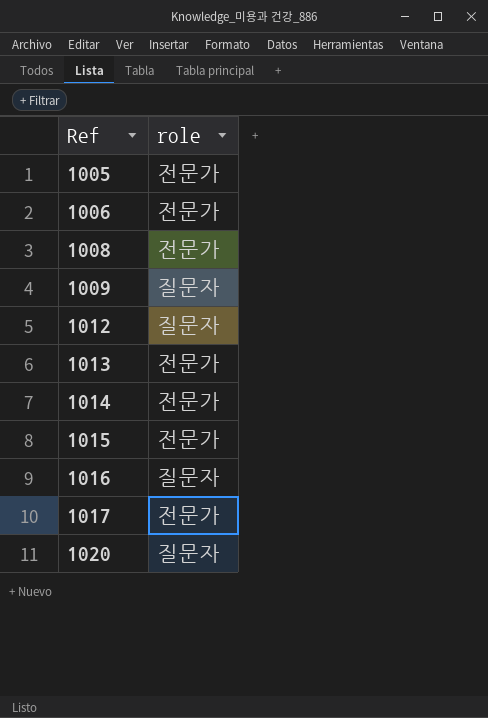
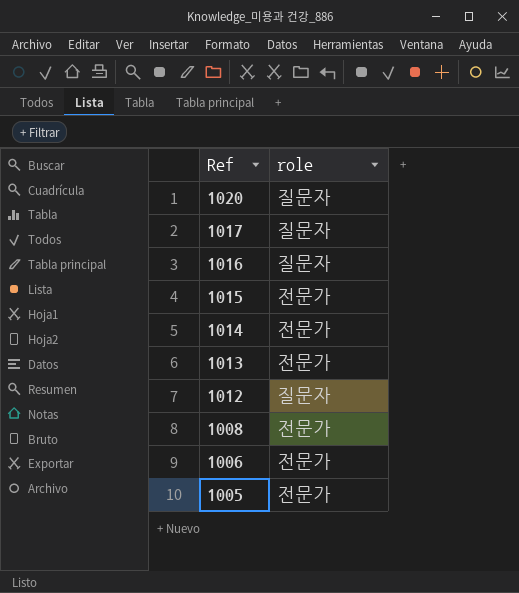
row order: Ref ascending -> Ref descending
row 1009: 질문자 -> none
1017 | role: 전문가 -> 질문자

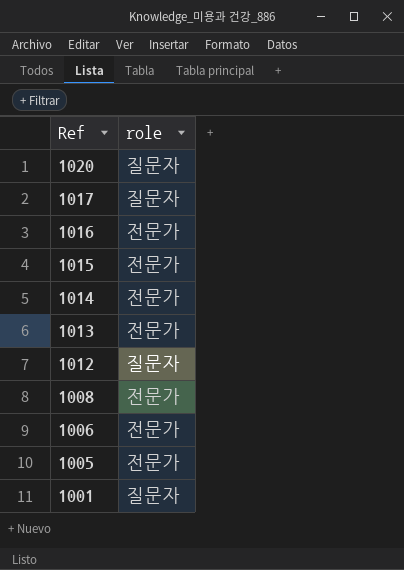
1016 | role: 질문자 -> 전문가
row 1001: none -> 질문자

